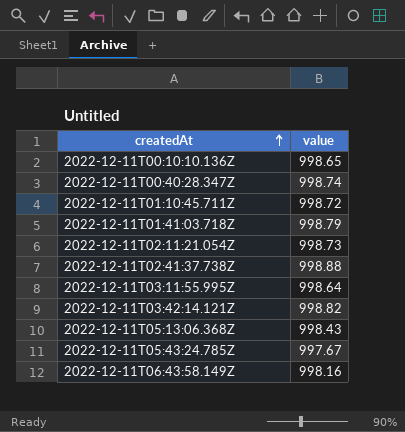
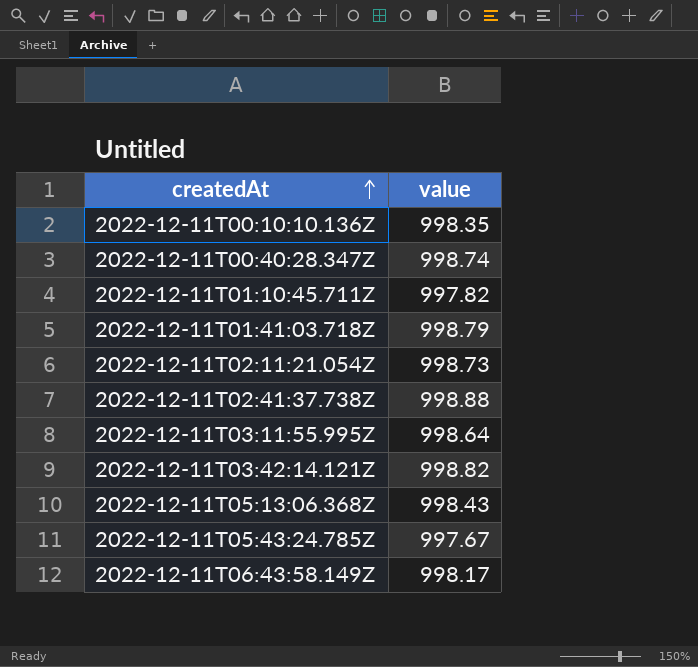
2022-12-11T00:10:10.136Z | value: 998.65 -> 998.35
2022-12-11T01:10:45.711Z | value: 998.72 -> 997.82
2022-12-11T06:43:58.149Z | value: 998.16 -> 998.17

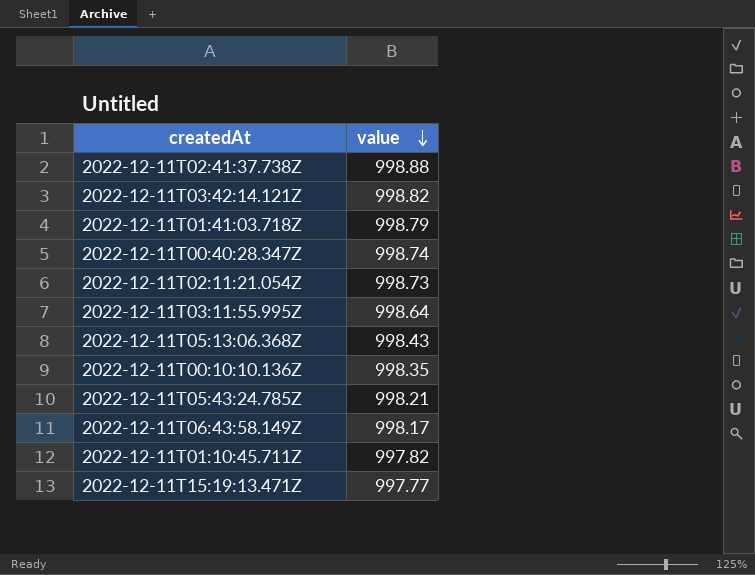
row order: createdAt ascending -> value descending
2022-12-11T05:43:24.785Z | value: 997.67 -> 998.21
row 2022-12-11T15:19:13.471Z: none -> 997.77

